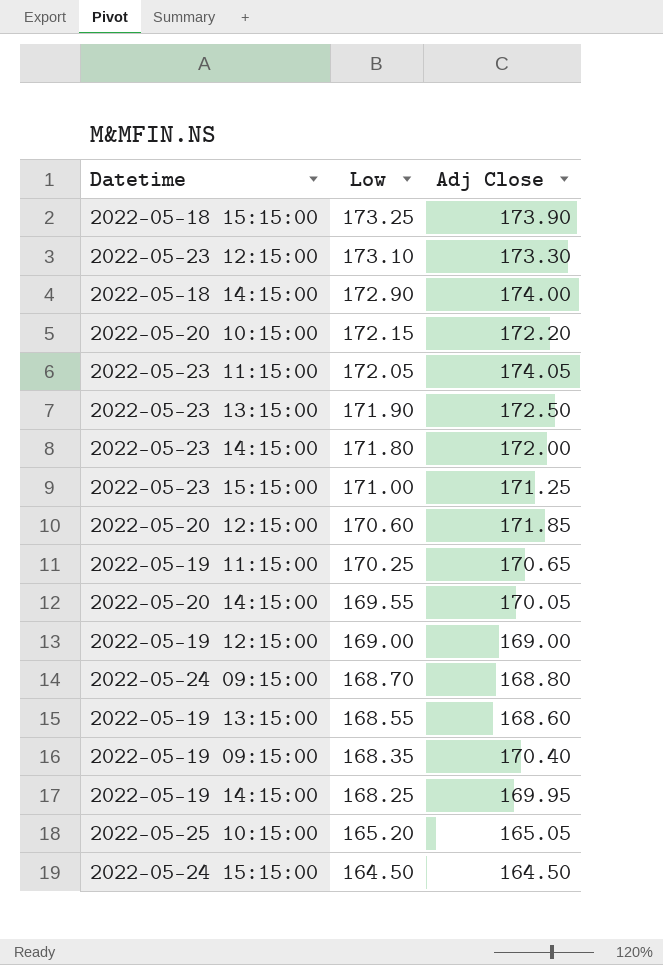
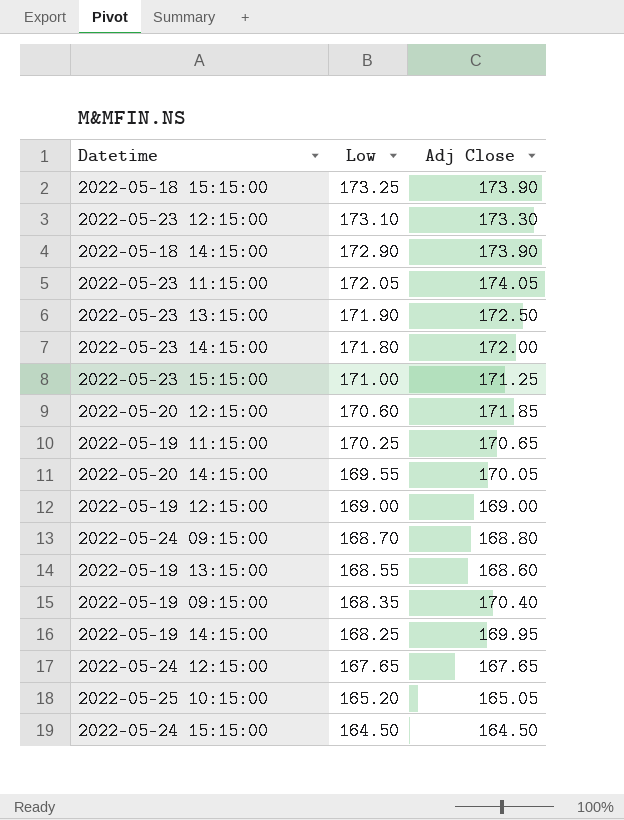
row 2022-05-20 10:15:00: 172.15 | 172.20 -> none
2022-05-18 14:15:00 | Adj Close: 174.00 -> 173.90
row 2022-05-24 12:15:00: none -> 167.65 | 167.65

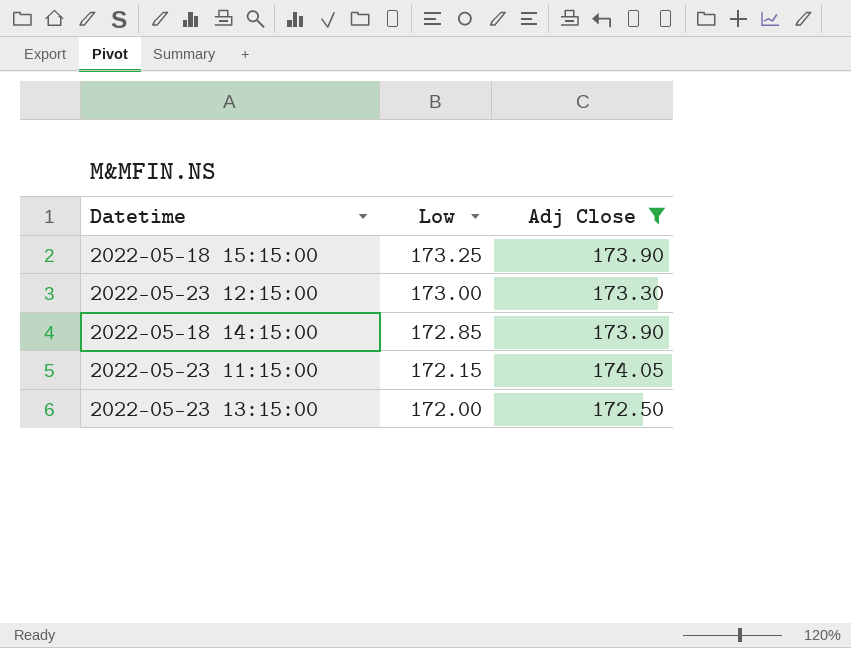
filter: none -> Adj Close >= 172.50
2022-05-23 12:15:00 | Low: 173.10 -> 173.00
2022-05-18 14:15:00 | Low: 172.90 -> 172.85
2022-05-23 11:15:00 | Low: 172.05 -> 172.15
2022-05-23 13:15:00 | Low: 171.90 -> 172.00

